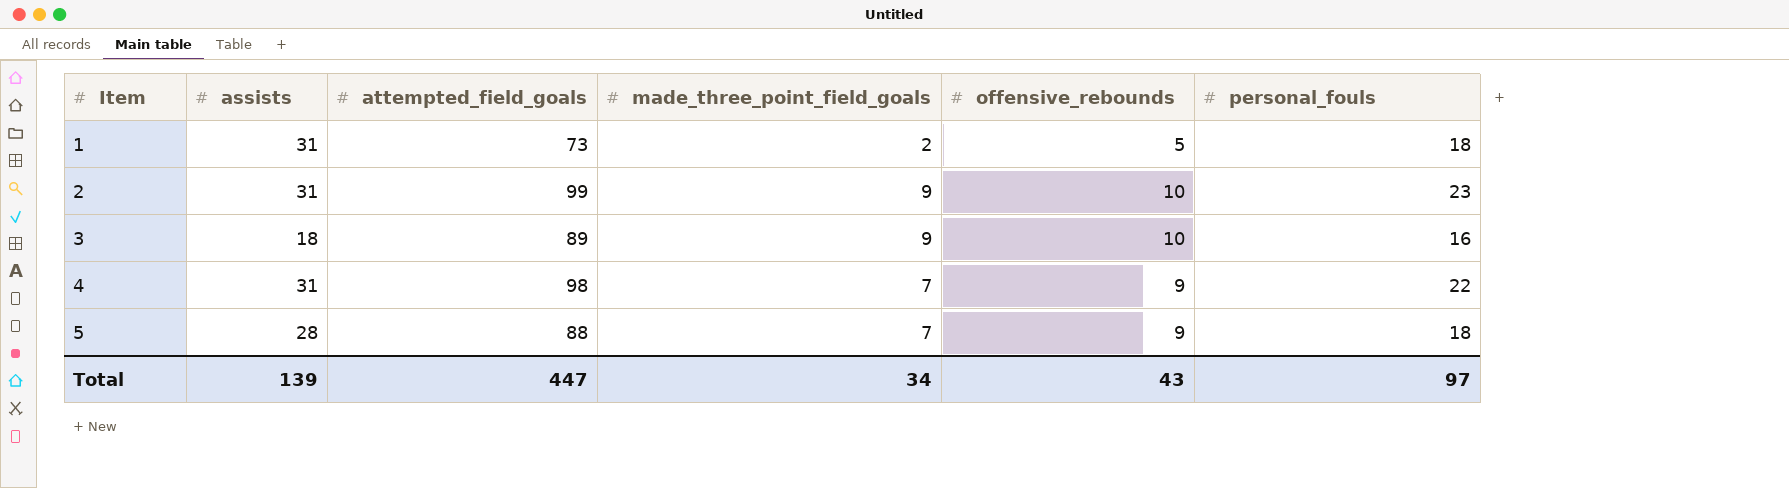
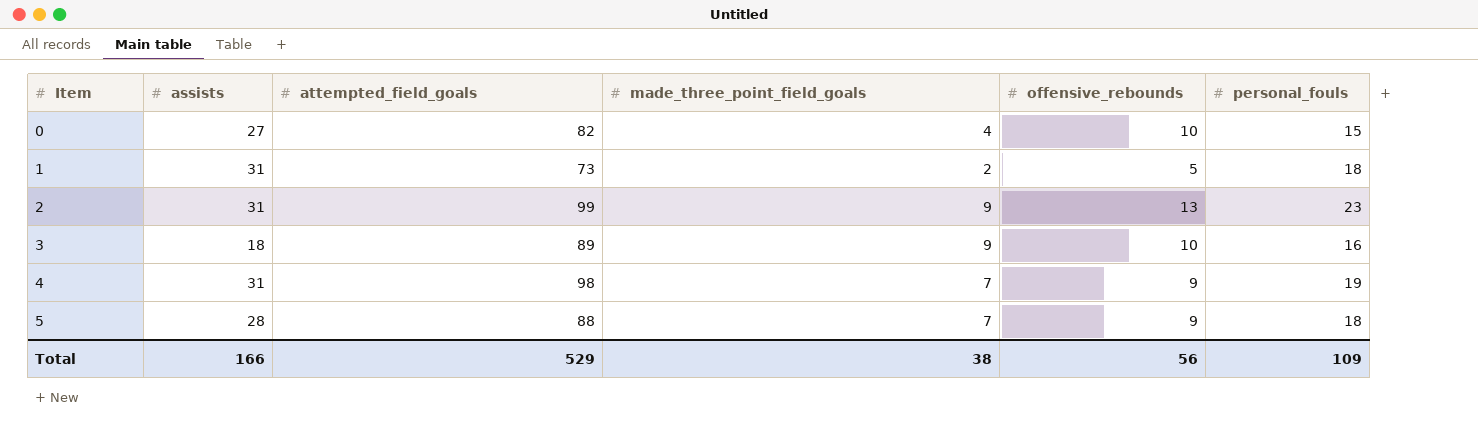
row 0: none -> 27 | 82 | 4 | 10 | 15
2 | offensive_rebounds: 10 -> 13
4 | personal_fouls: 22 -> 19
Total | assists: 139 -> 166
Total | attempted_field_goals: 447 -> 529
Total | made_three_point_field_goals: 34 -> 38
Total | offensive_rebounds: 43 -> 56
Total | personal_fouls: 97 -> 109

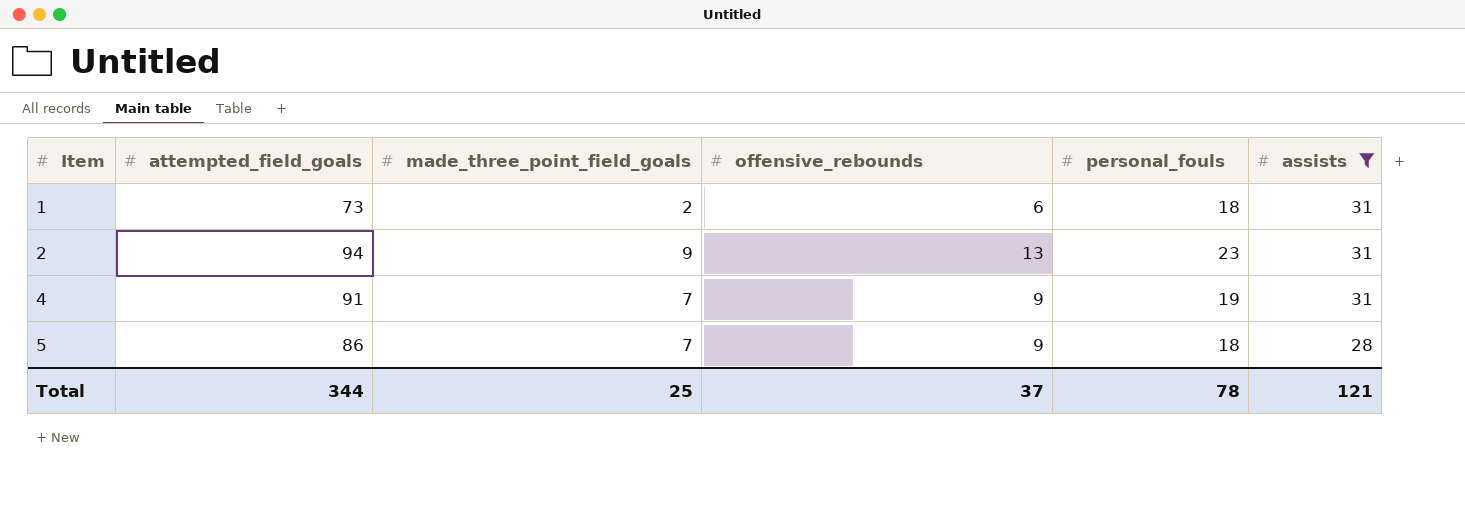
filter: none -> assists >= 28
column assists | position: 2 -> 6
1 | offensive_rebounds: 5 -> 6
2 | attempted_field_goals: 99 -> 94
4 | attempted_field_goals: 98 -> 91
5 | attempted_field_goals: 88 -> 86
Total | attempted_field_goals: 529 -> 344
Total | made_three_point_field_goals: 38 -> 25
Total | offensive_rebounds: 56 -> 37
Total | personal_fouls: 109 -> 78
Total | assists: 166 -> 121

